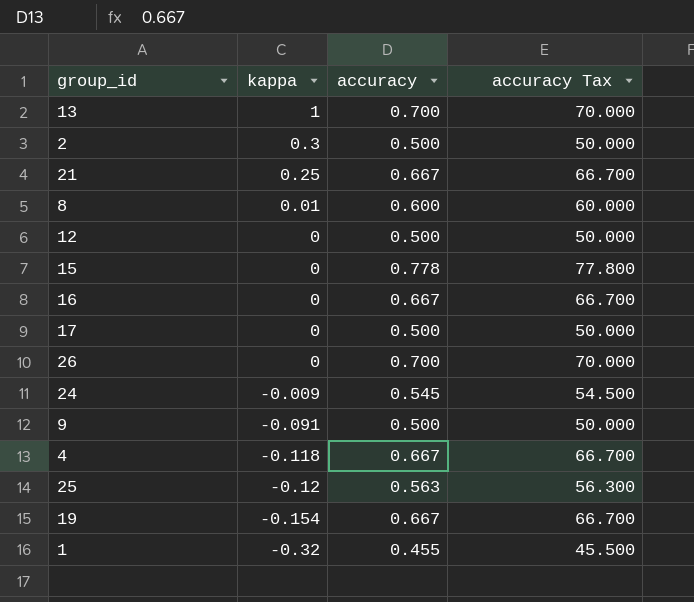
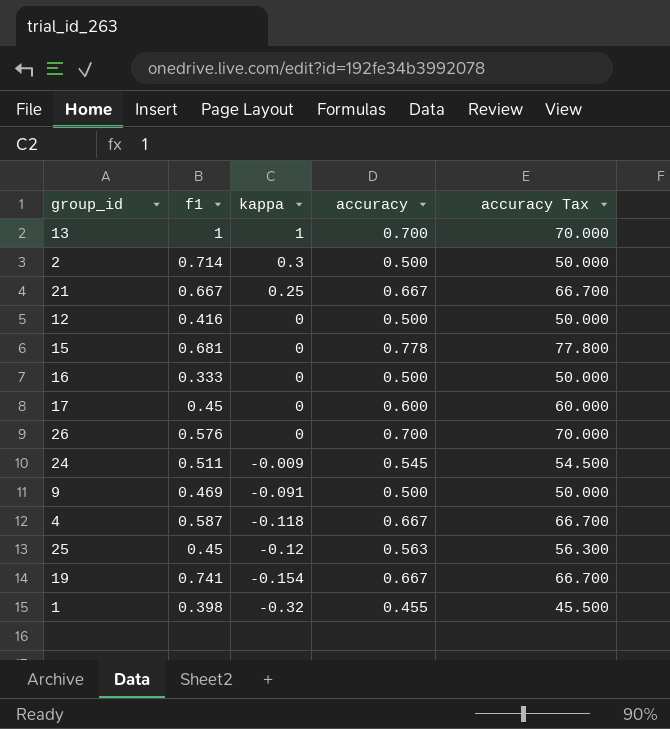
column f1 | position: none -> 2
row 8: 0.01 | 0.600 | 60.000 -> none
16 | accuracy: 0.667 -> 0.500
16 | accuracy Tax: 66.700 -> 50.000
17 | accuracy: 0.500 -> 0.600
17 | accuracy Tax: 50.000 -> 60.000

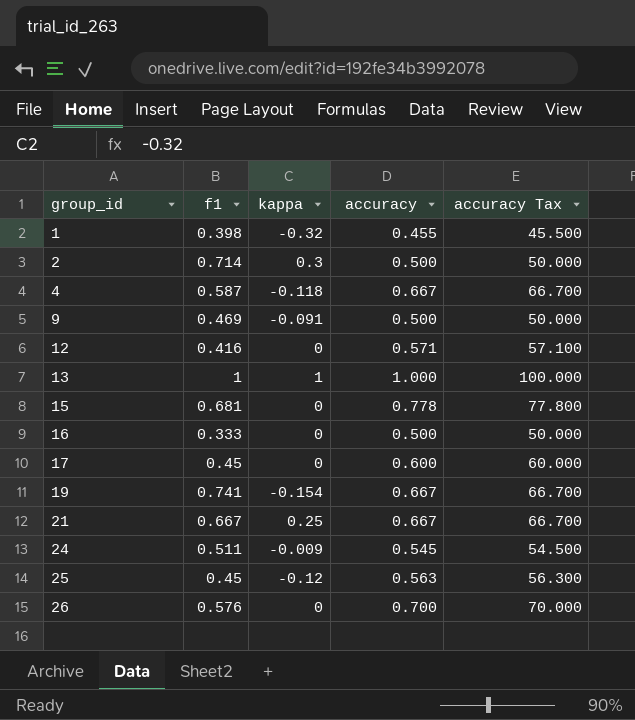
row order: kappa descending -> group_id ascending
12 | accuracy: 0.500 -> 0.571
12 | accuracy Tax: 50.000 -> 57.100
13 | accuracy: 0.700 -> 1.000
13 | accuracy Tax: 70.000 -> 100.000

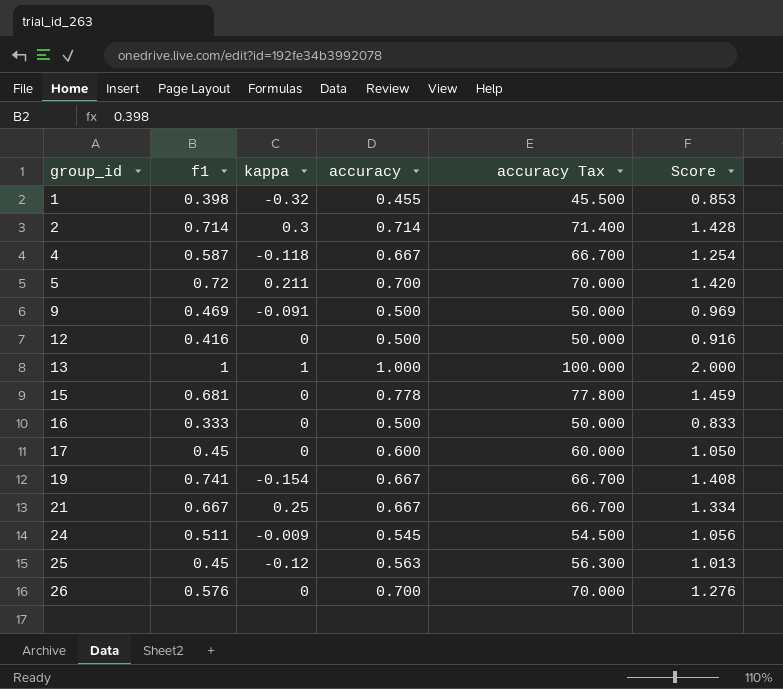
column Score | formula: none -> [f1] + [accuracy]
2 | accuracy: 0.500 -> 0.714
2 | accuracy Tax: 50.000 -> 71.400
row 5: none -> 0.72 | 0.211 | 0.700 | 70.000 | 1.420
12 | accuracy: 0.571 -> 0.500
12 | accuracy Tax: 57.100 -> 50.000

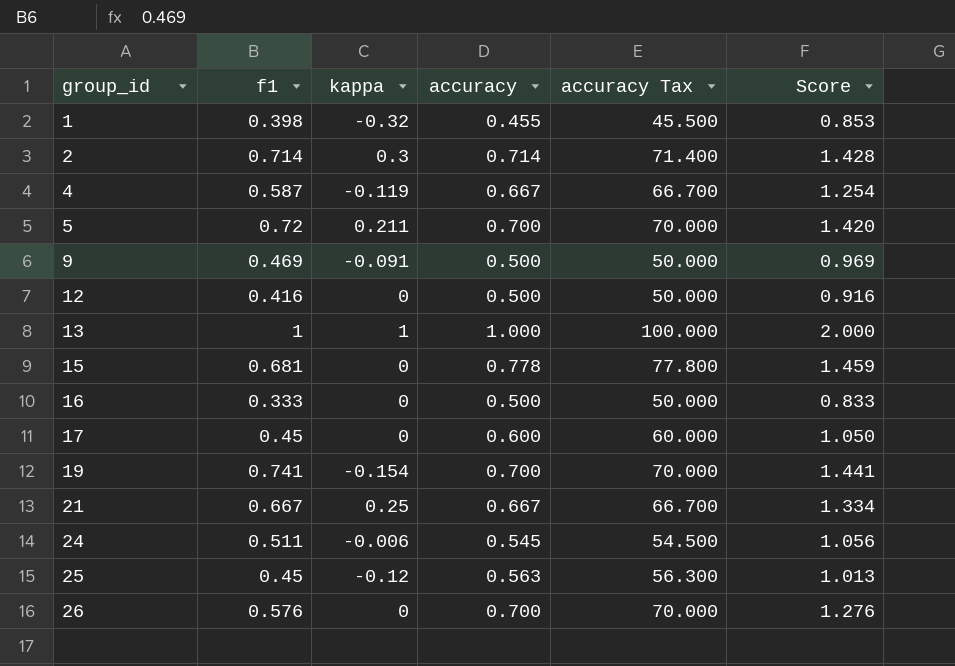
4 | kappa: -0.118 -> -0.119
19 | accuracy: 0.667 -> 0.700
19 | accuracy Tax: 66.700 -> 70.000
19 | Score: 1.408 -> 1.441
24 | kappa: -0.009 -> -0.006

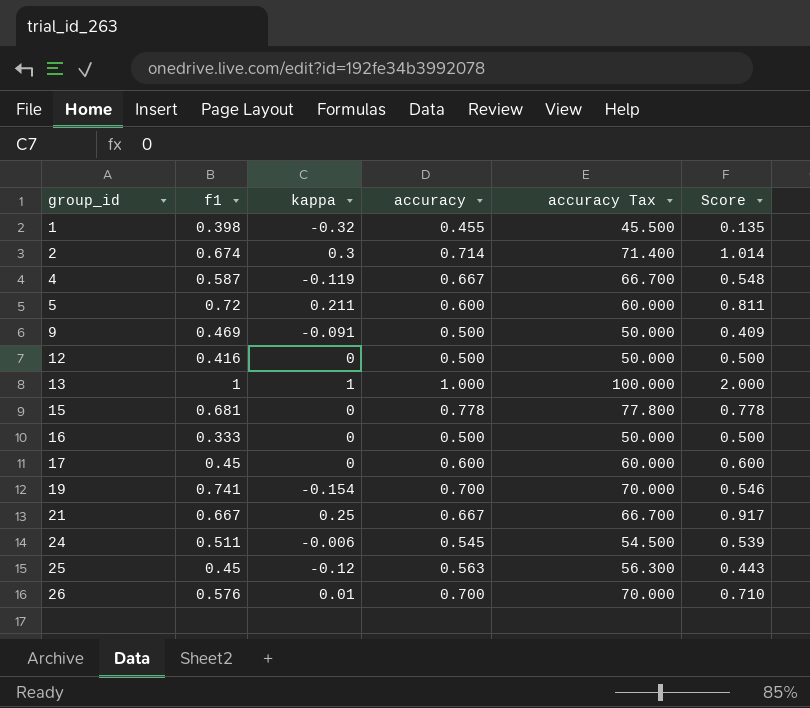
column Score | formula: [f1] + [accuracy] -> [kappa] + [accuracy]
2 | f1: 0.714 -> 0.674
5 | accuracy: 0.700 -> 0.600
5 | accuracy Tax: 70.000 -> 60.000
26 | kappa: 0 -> 0.01

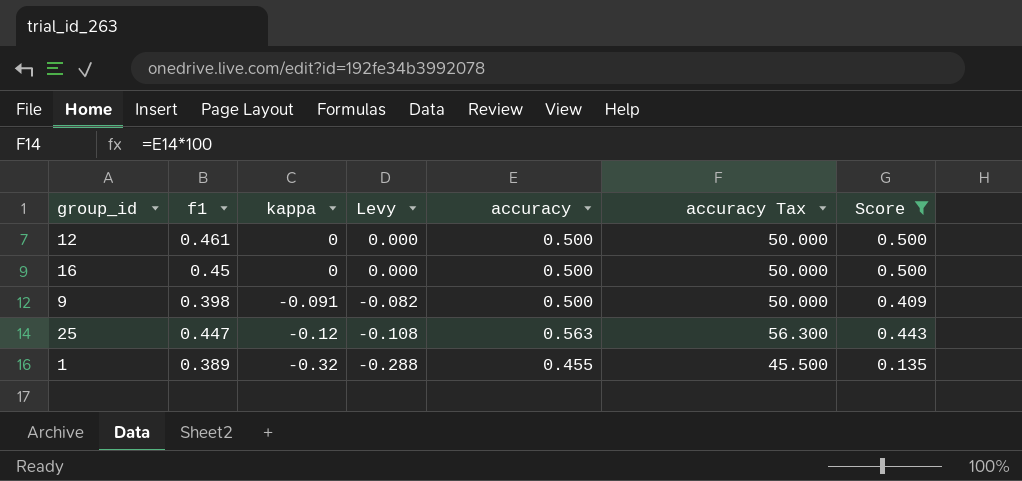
filter: none -> Score <= 0.500
row order: group_id ascending -> kappa descending
column Levy | formula: none -> [kappa] * 0.9
12 | f1: 0.416 -> 0.461
16 | f1: 0.333 -> 0.45
9 | f1: 0.469 -> 0.398
25 | f1: 0.45 -> 0.447
1 | f1: 0.398 -> 0.389

